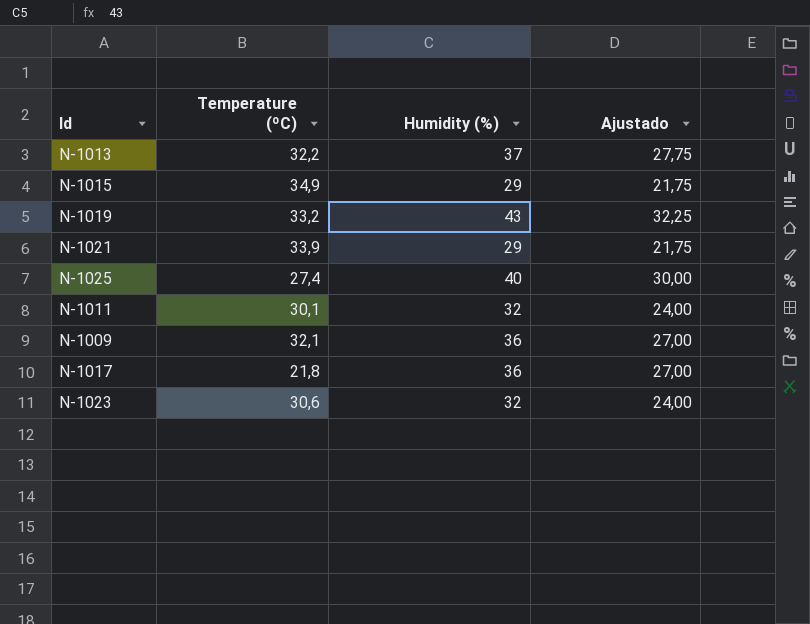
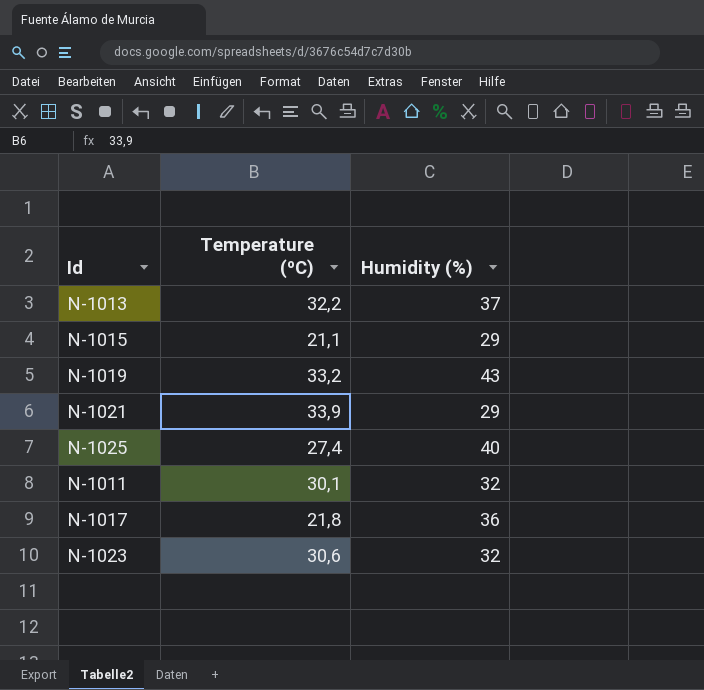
column Ajustado | formula: [Humidity (%)] * 0,75 -> none
row N-1009: 32,1 | 36 | 27,00 -> none
N-1015 | Temperature (ºC): 34,9 -> 21,1

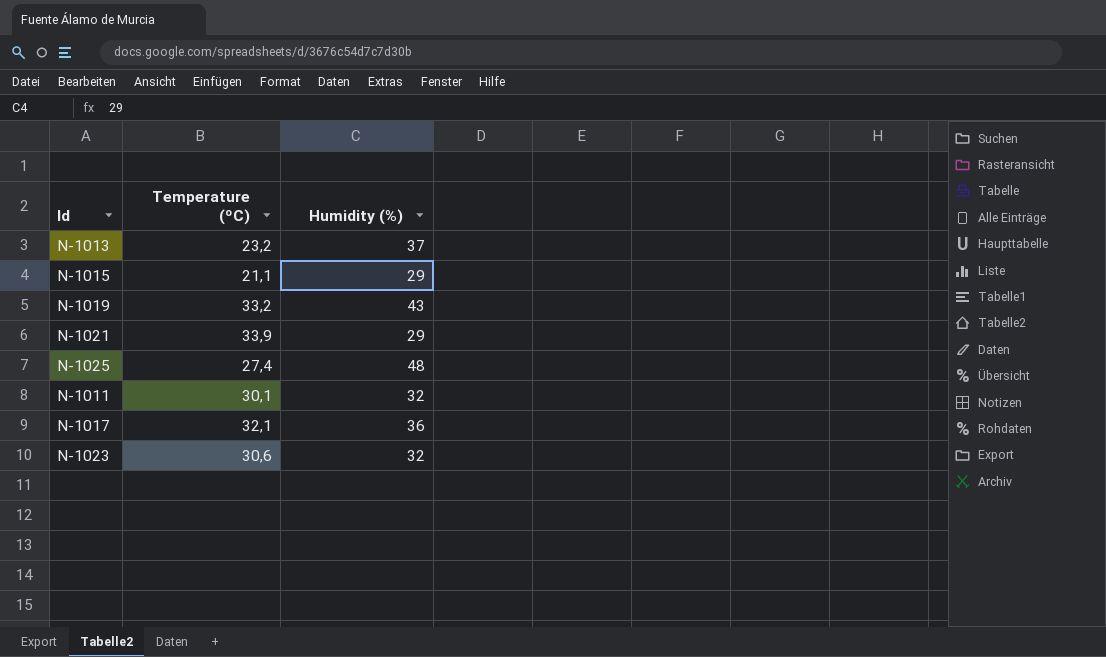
N-1013 | Temperature (ºC): 32,2 -> 23,2
N-1025 | Humidity (%): 40 -> 48
N-1017 | Temperature (ºC): 21,8 -> 32,1

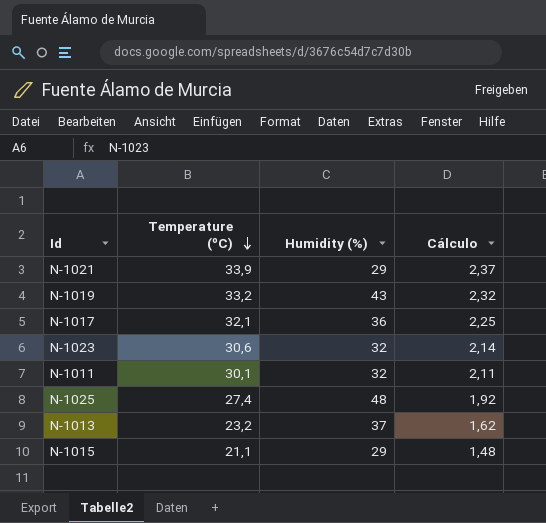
row order: none -> Temperature (ºC) descending
column Cálculo | formula: none -> [Temperature (ºC)] * 0,07

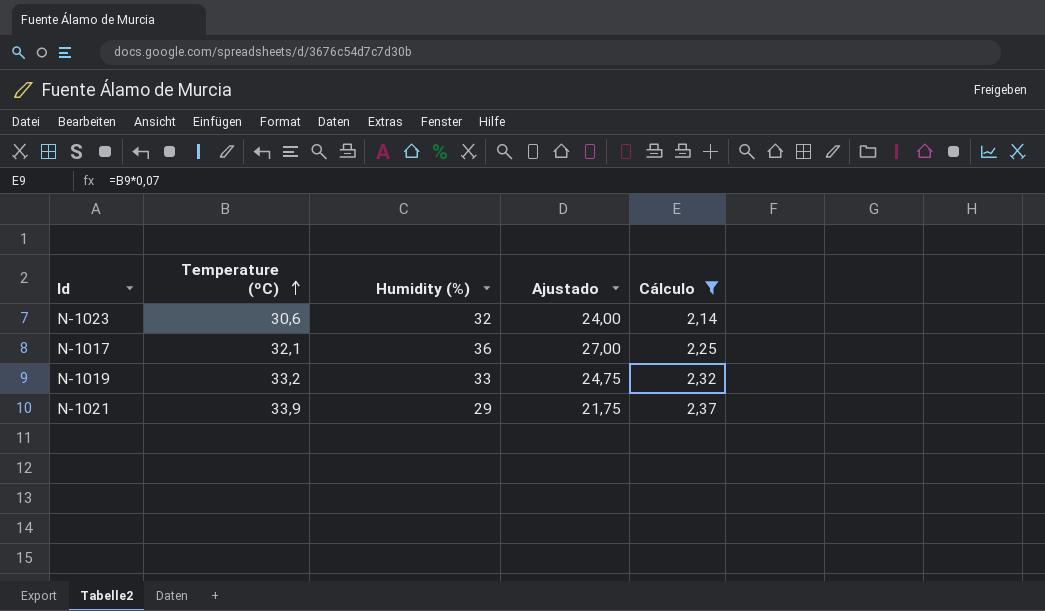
filter: none -> Cálculo >= 2,14
row order: Temperature (ºC) descending -> Temperature (ºC) ascending
column Ajustado | formula: none -> [Humidity (%)] * 0,75
N-1019 | Humidity (%): 43 -> 33

